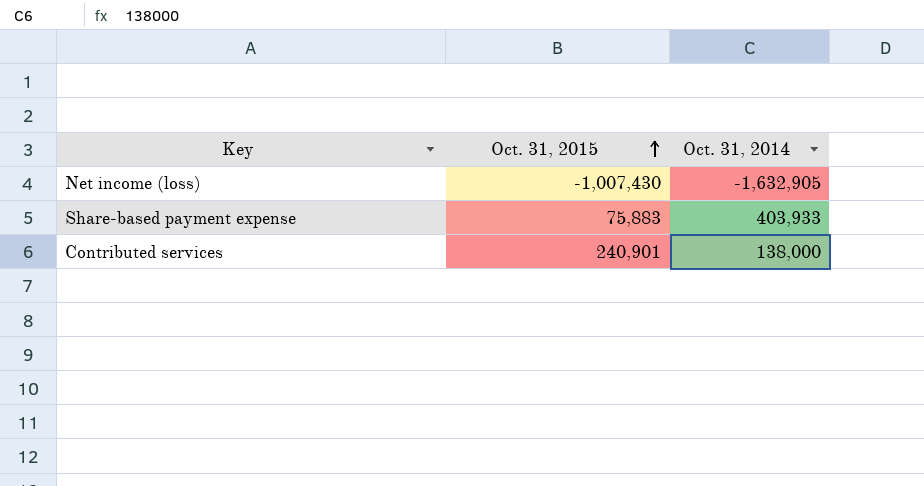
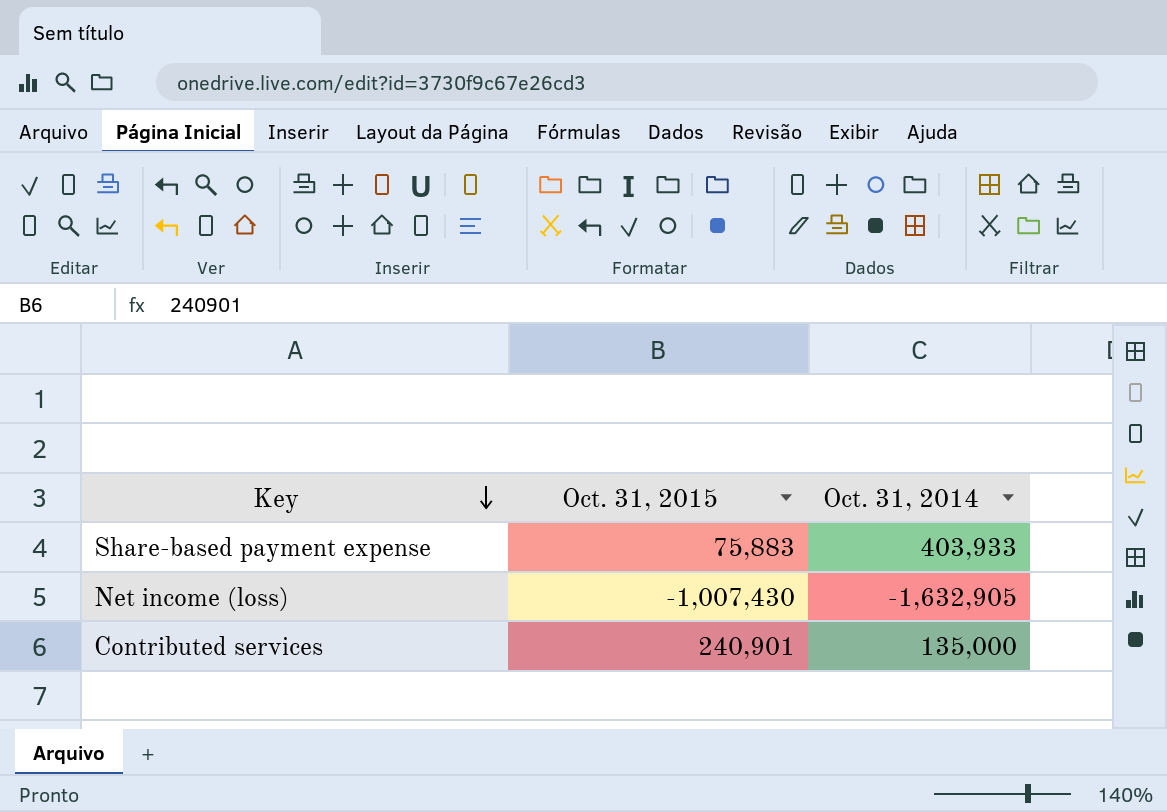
row order: Oct. 31, 2015 ascending -> Key descending
Contributed services | Oct. 31, 2014: 138,000 -> 135,000

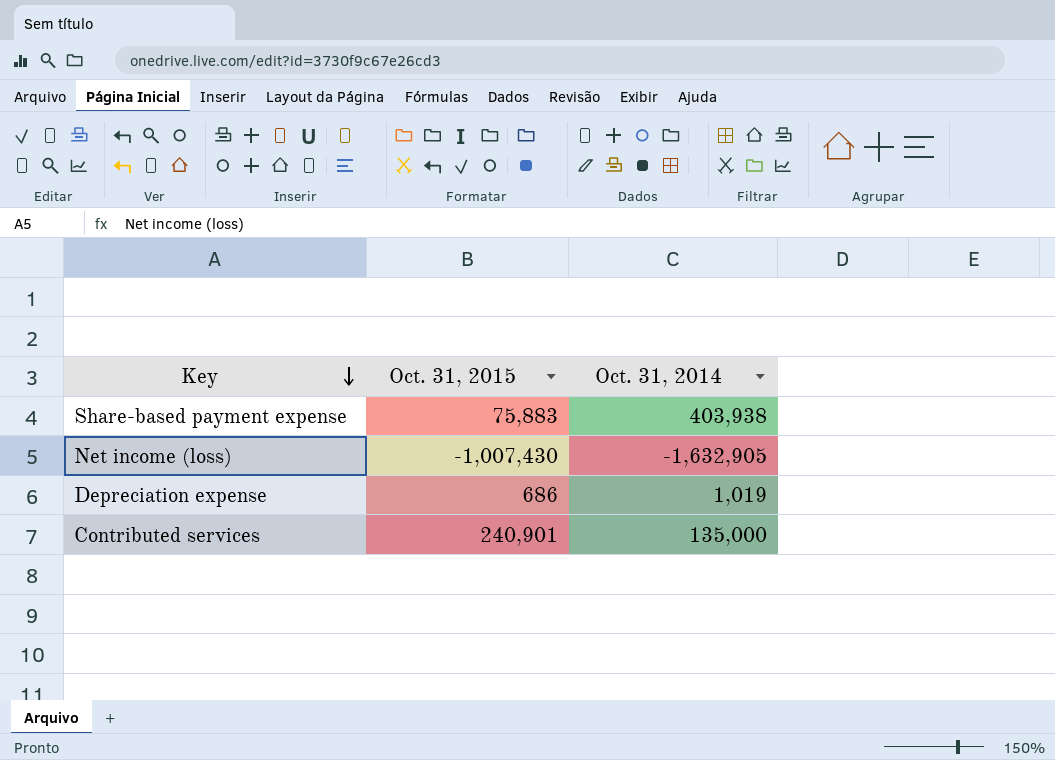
Share-based payment expense | Oct. 31, 2014: 403,933 -> 403,938
row Depreciation expense: none -> 686 | 1,019

